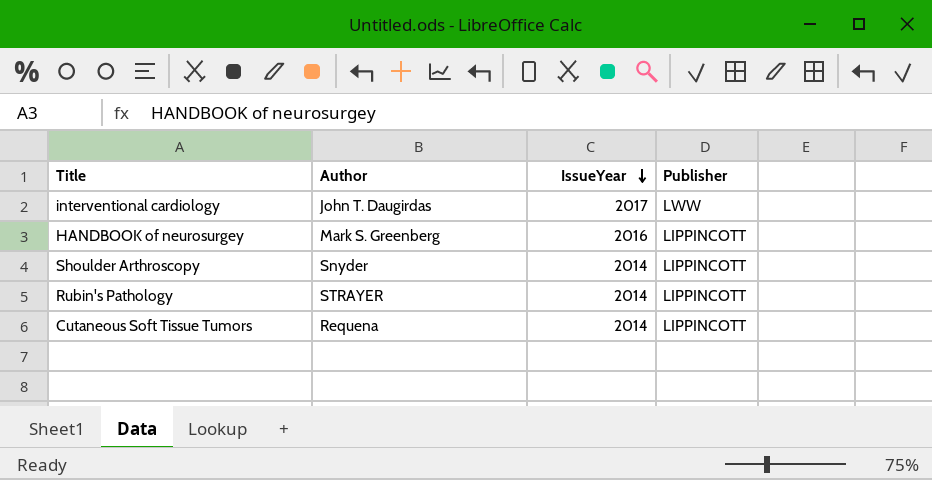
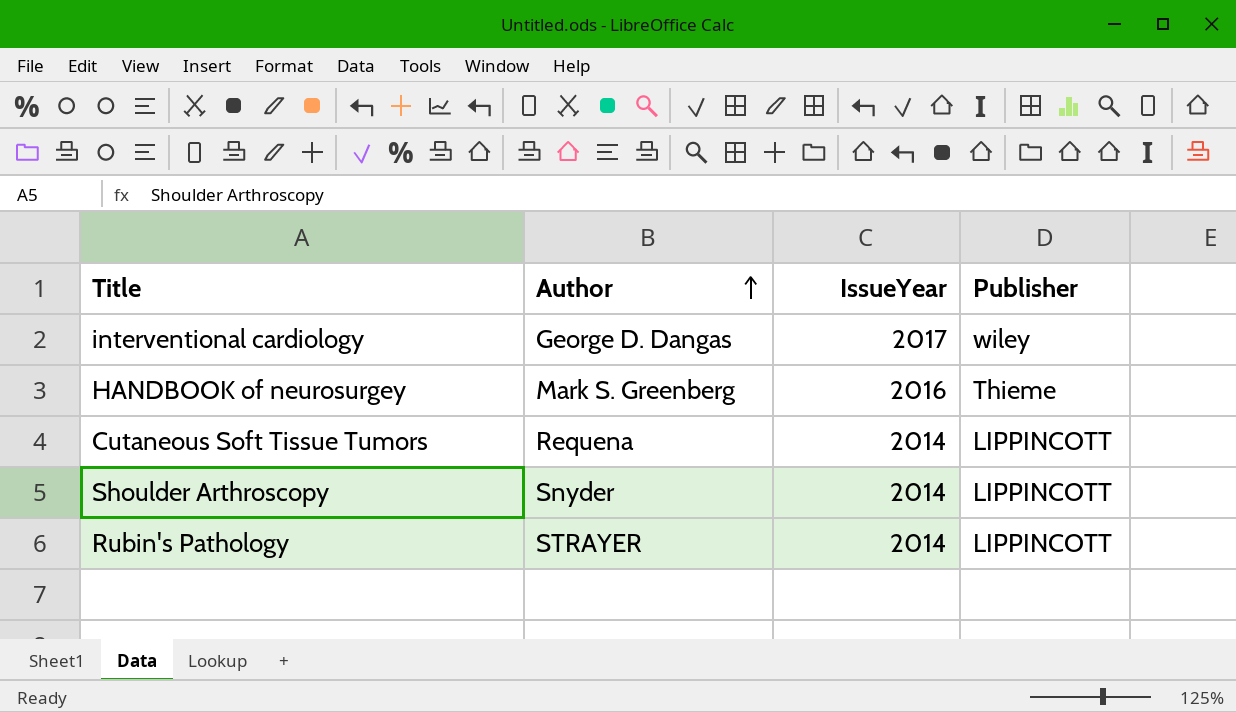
row order: IssueYear descending -> Author ascending
interventional cardiology | Author: John T. Daugirdas -> George D. Dangas
interventional cardiology | Publisher: LWW -> wiley
HANDBOOK of neurosurgey | Publisher: LIPPINCOTT -> Thieme

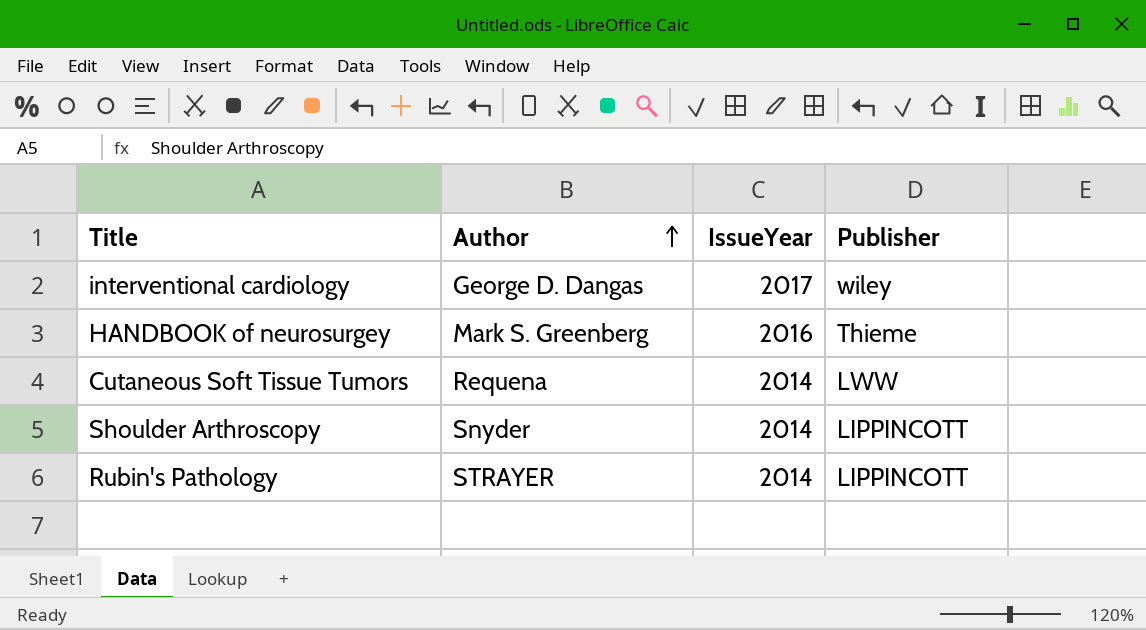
Cutaneous Soft Tissue Tumors | Publisher: LIPPINCOTT -> LWW

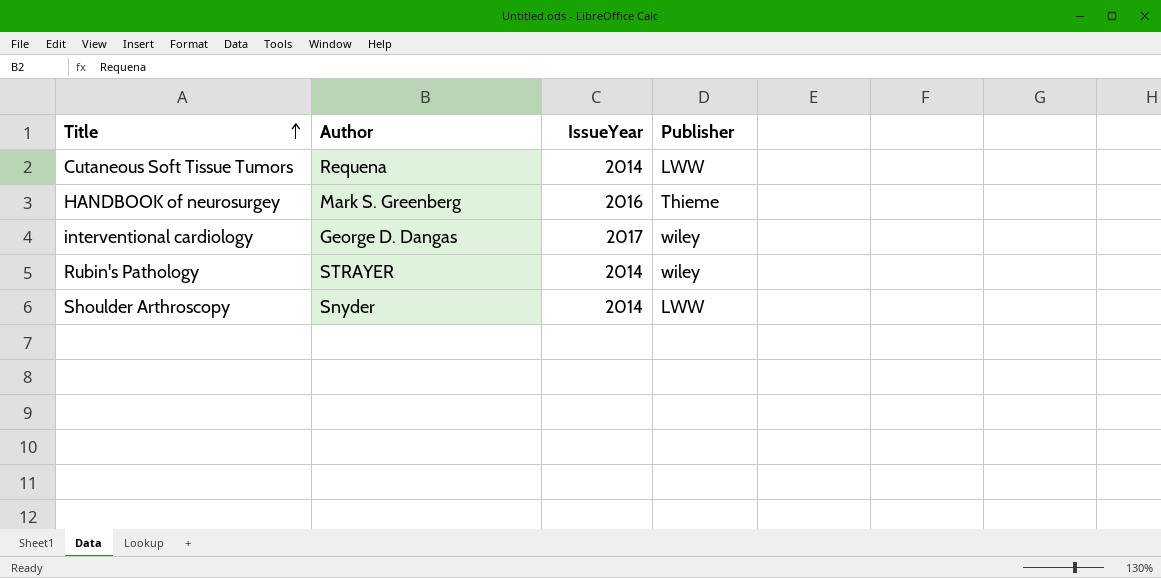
row order: Author ascending -> Title ascending
Rubin's Pathology | Publisher: LIPPINCOTT -> wiley
Shoulder Arthroscopy | Publisher: LIPPINCOTT -> LWW

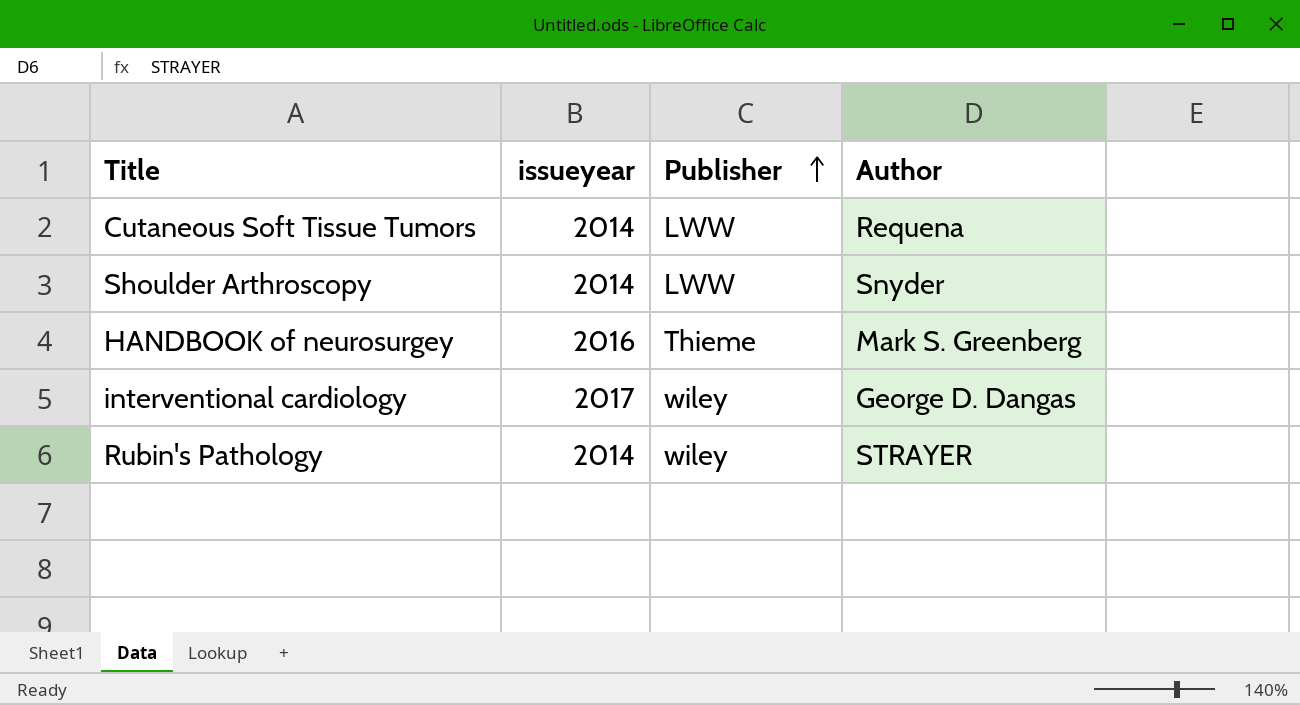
row order: Title ascending -> Publisher ascending
column name: IssueYear -> issueyear
column Author | position: 2 -> 4

